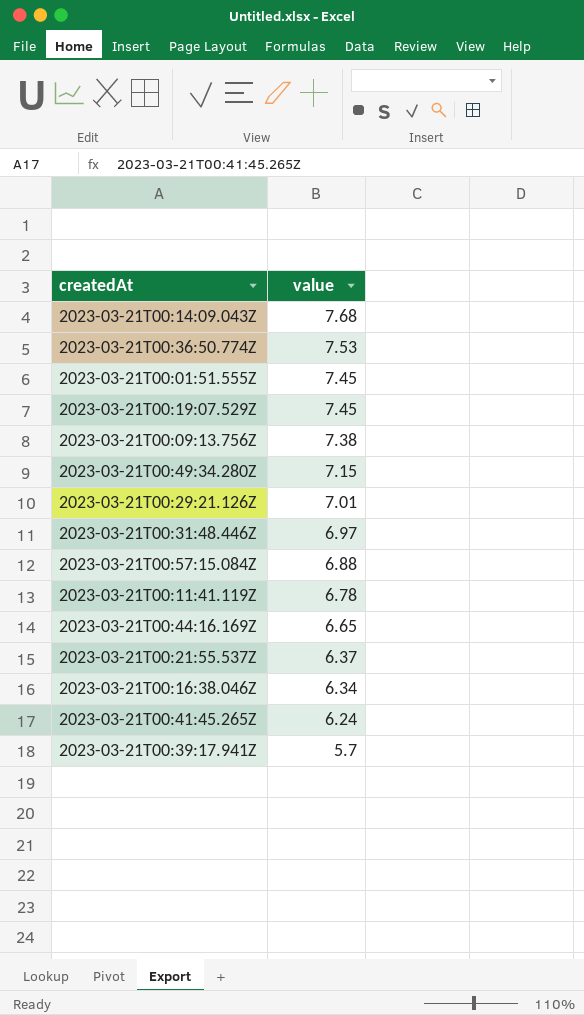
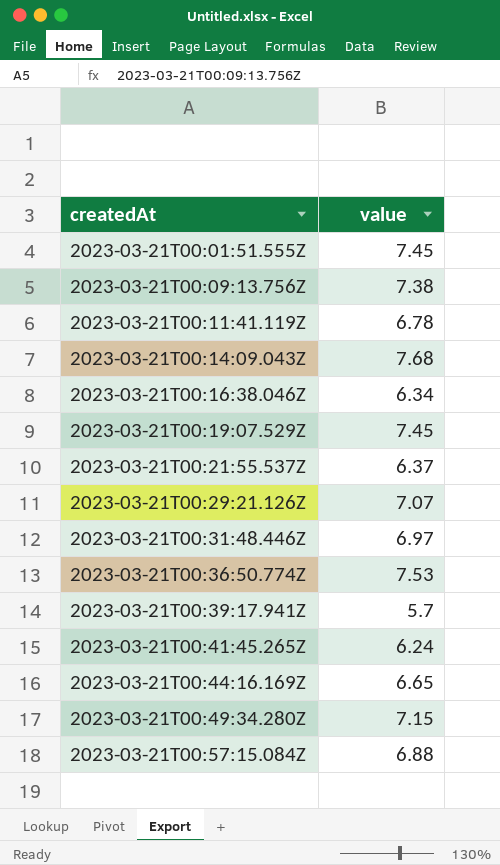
row order: value descending -> createdAt ascending
2023-03-21T00:29:21.126Z | value: 7.01 -> 7.07

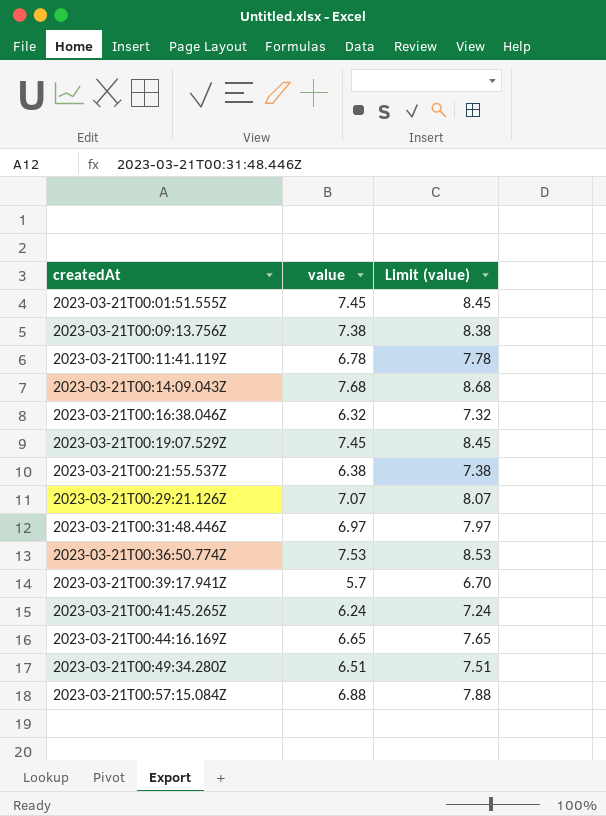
column Limit (value) | formula: none -> [value] + 1
2023-03-21T00:16:38.046Z | value: 6.34 -> 6.32
2023-03-21T00:21:55.537Z | value: 6.37 -> 6.38
2023-03-21T00:49:34.280Z | value: 7.15 -> 6.51

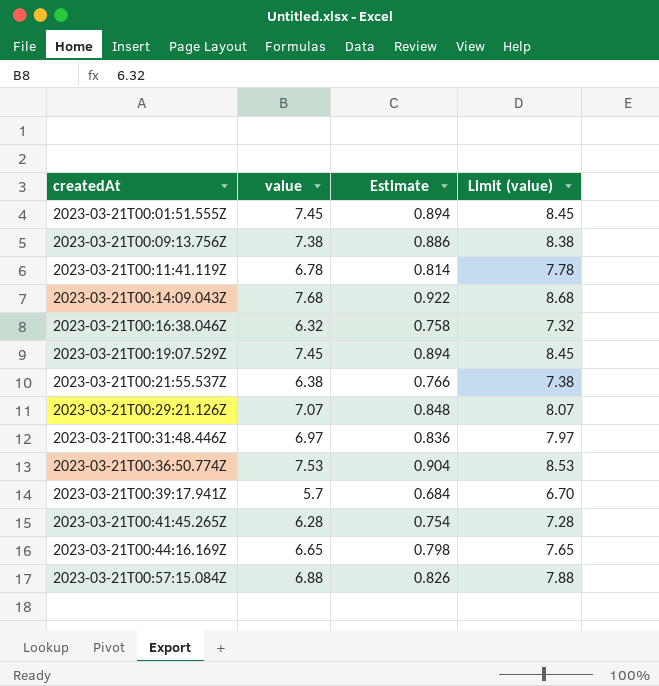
column Estimate | formula: none -> [value] * 0.12
row 2023-03-21T00:49:34.280Z: 6.51 | 7.51 -> none
2023-03-21T00:41:45.265Z | value: 6.24 -> 6.28
2023-03-21T00:41:45.265Z | Limit (value): 7.24 -> 7.28

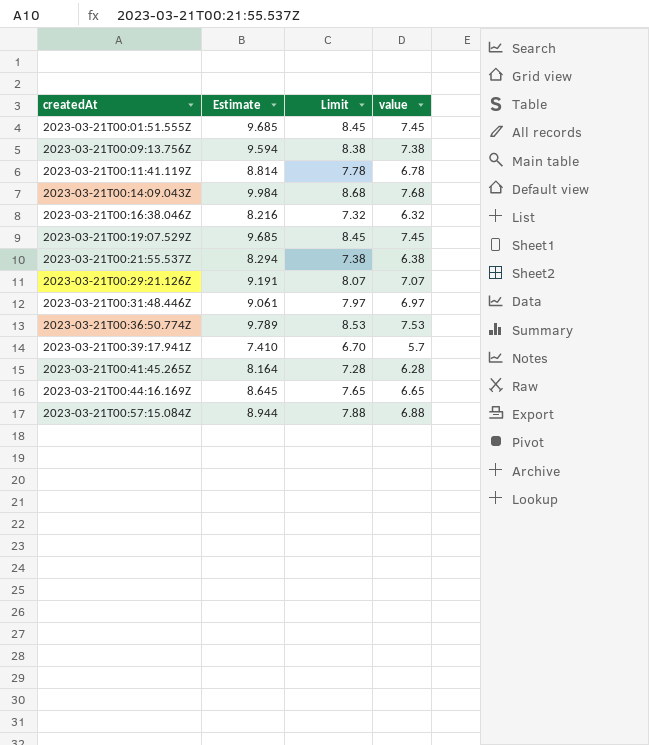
column Estimate | formula: [value] * 0.12 -> [value] * 1.3
column name: Limit (value) -> Limit
column value | position: 2 -> 4

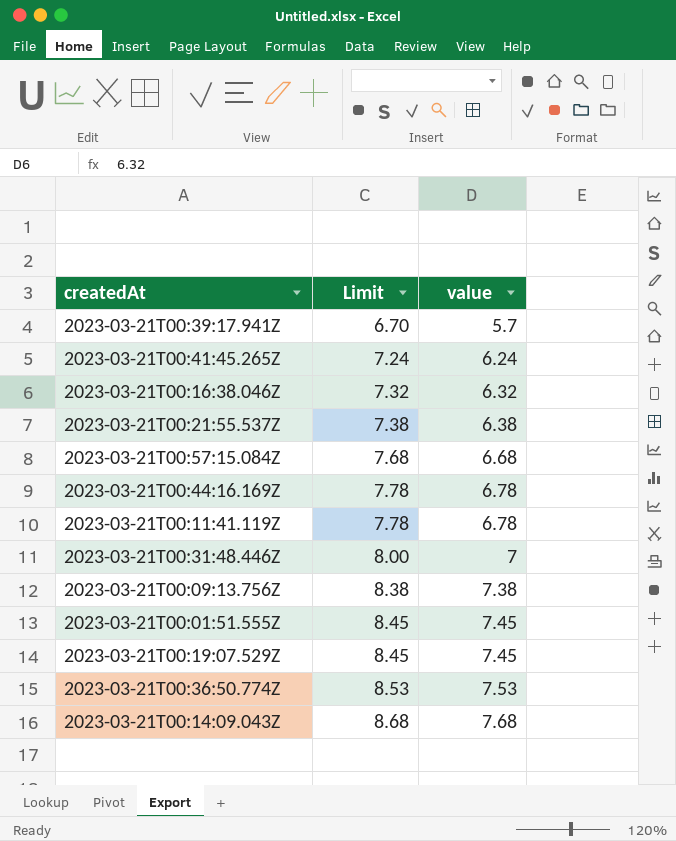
row order: createdAt ascending -> Limit ascending
column Estimate | formula: [value] * 1.3 -> none
row 2023-03-21T00:29:21.126Z: 9.191 | 8.07 | 7.07 -> none
2023-03-21T00:41:45.265Z | Limit: 7.28 -> 7.24
2023-03-21T00:41:45.265Z | value: 6.28 -> 6.24
2023-03-21T00:57:15.084Z | Limit: 7.88 -> 7.68
2023-03-21T00:57:15.084Z | value: 6.88 -> 6.68
2023-03-21T00:44:16.169Z | Limit: 7.65 -> 7.78
2023-03-21T00:44:16.169Z | value: 6.65 -> 6.78
2023-03-21T00:31:48.446Z | Limit: 7.97 -> 8.00
2023-03-21T00:31:48.446Z | value: 6.97 -> 7

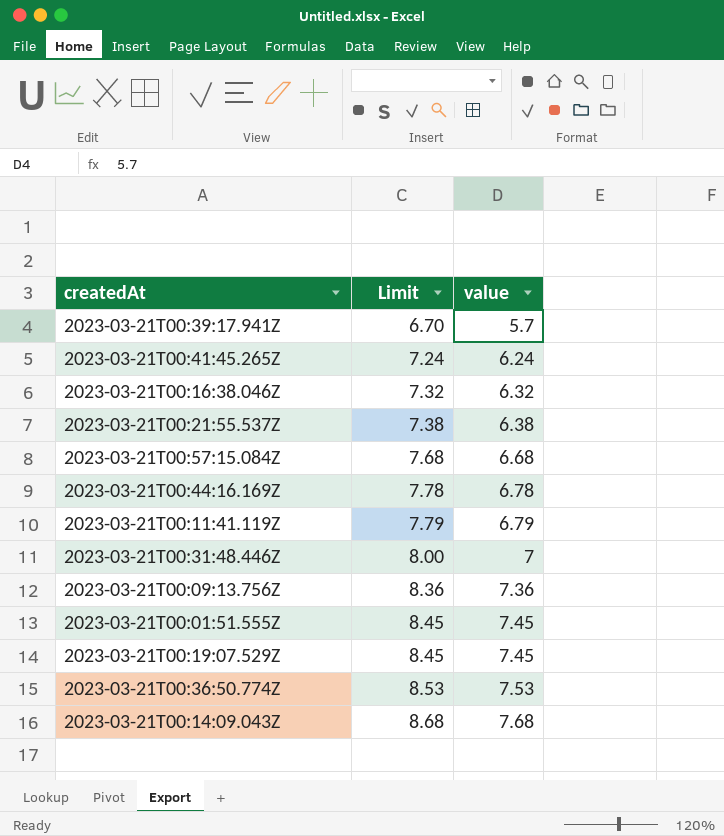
2023-03-21T00:11:41.119Z | Limit: 7.78 -> 7.79
2023-03-21T00:11:41.119Z | value: 6.78 -> 6.79
2023-03-21T00:09:13.756Z | Limit: 8.38 -> 8.36
2023-03-21T00:09:13.756Z | value: 7.38 -> 7.36

